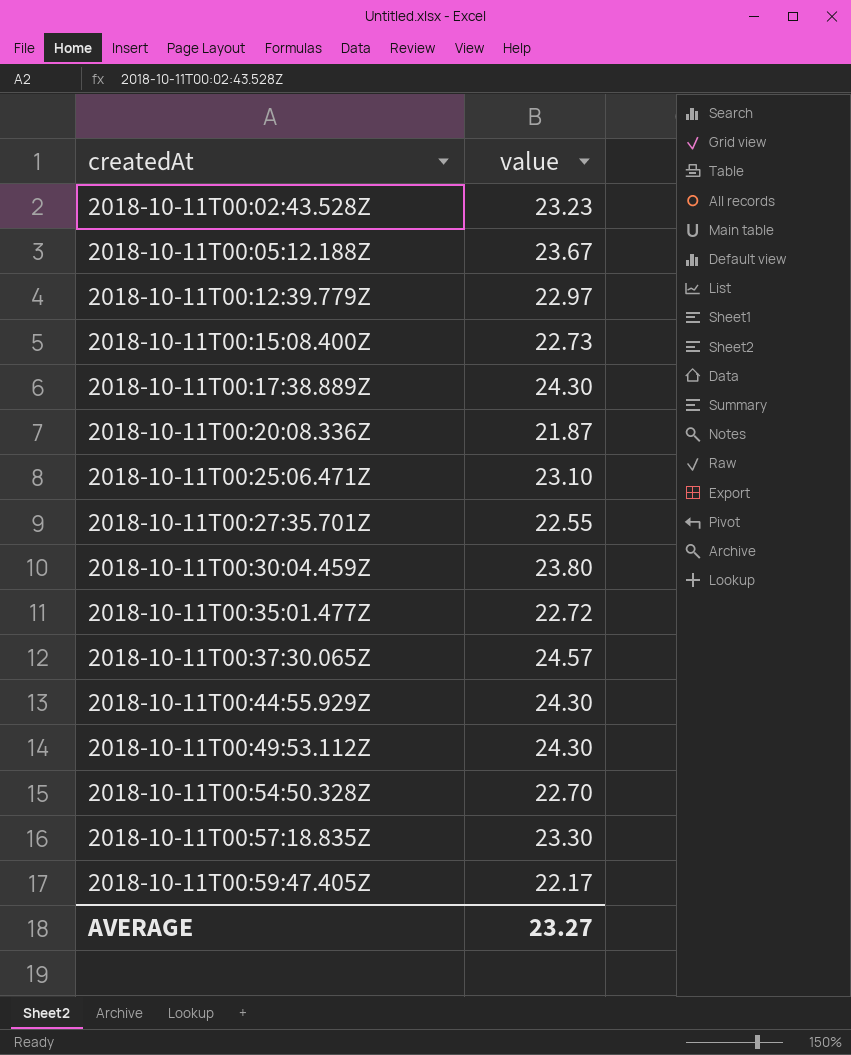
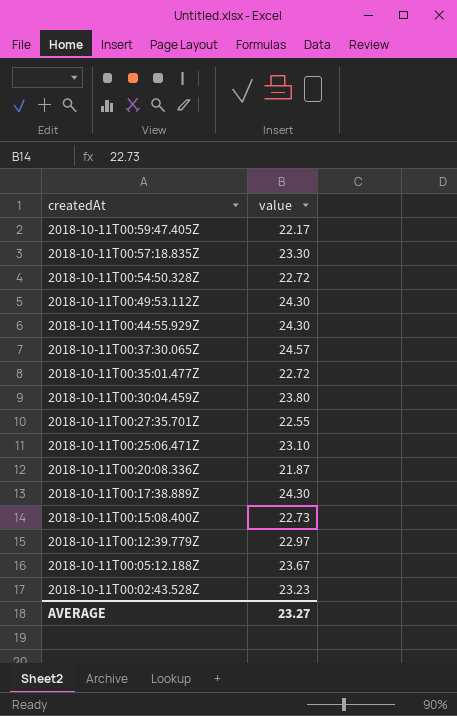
row order: createdAt ascending -> createdAt descending
2018-10-11T00:54:50.328Z | value: 22.70 -> 22.72

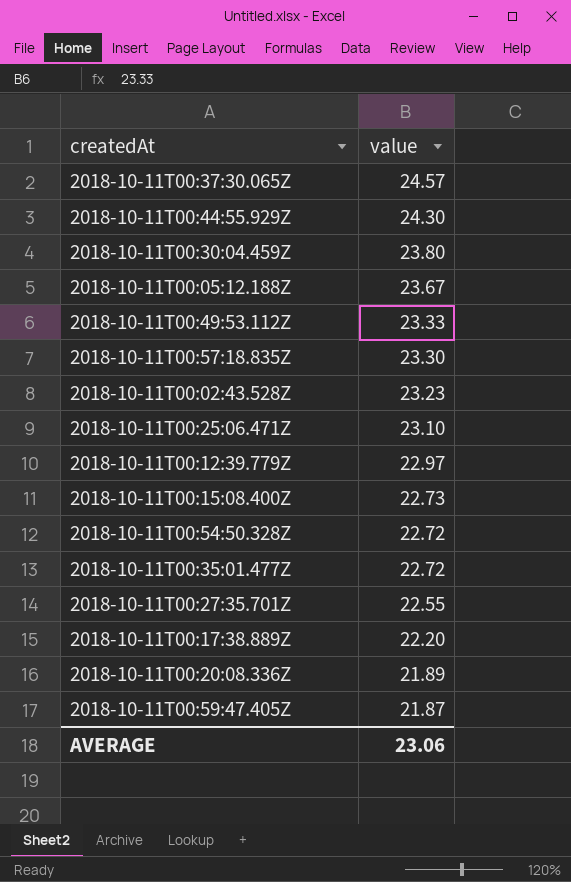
row order: createdAt descending -> value descending
2018-10-11T00:49:53.112Z | value: 24.30 -> 23.33
2018-10-11T00:17:38.889Z | value: 24.30 -> 22.20
2018-10-11T00:20:08.336Z | value: 21.87 -> 21.89
2018-10-11T00:59:47.405Z | value: 22.17 -> 21.87
AVERAGE | value: 23.27 -> 23.06

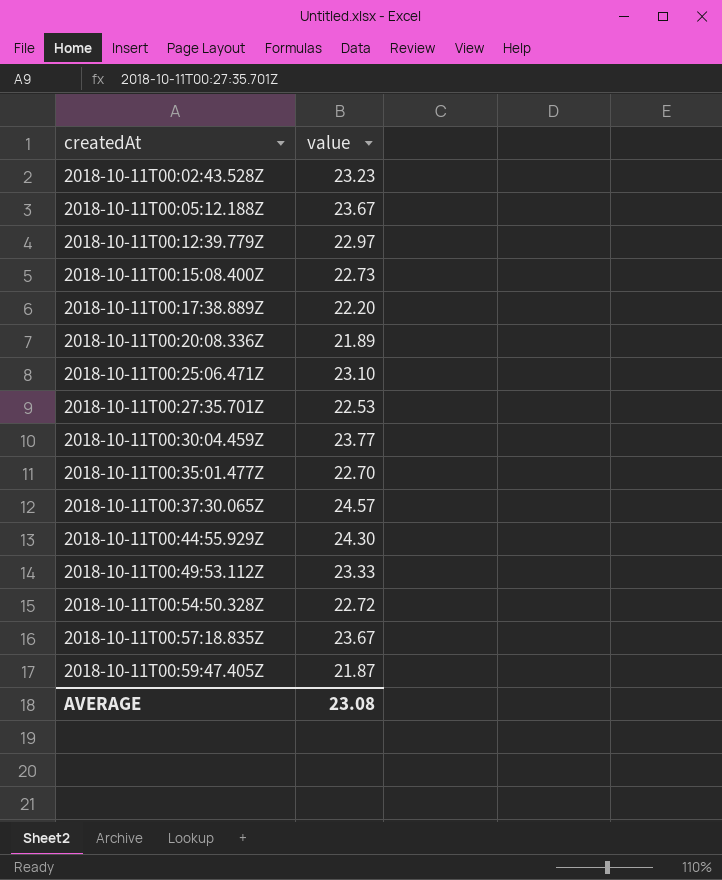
row order: value descending -> createdAt ascending
2018-10-11T00:27:35.701Z | value: 22.55 -> 22.53
2018-10-11T00:30:04.459Z | value: 23.80 -> 23.77
2018-10-11T00:35:01.477Z | value: 22.72 -> 22.70
2018-10-11T00:57:18.835Z | value: 23.30 -> 23.67
AVERAGE | value: 23.06 -> 23.08

